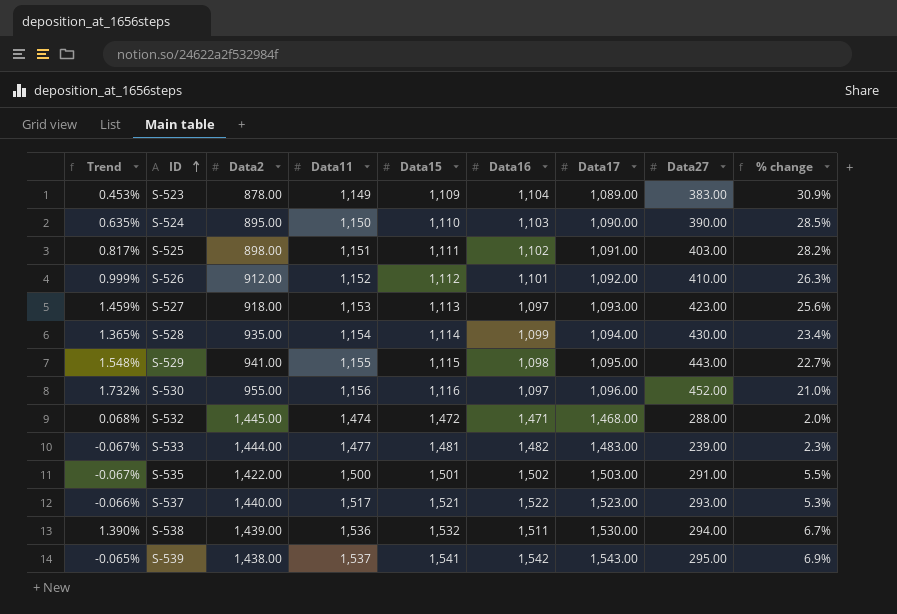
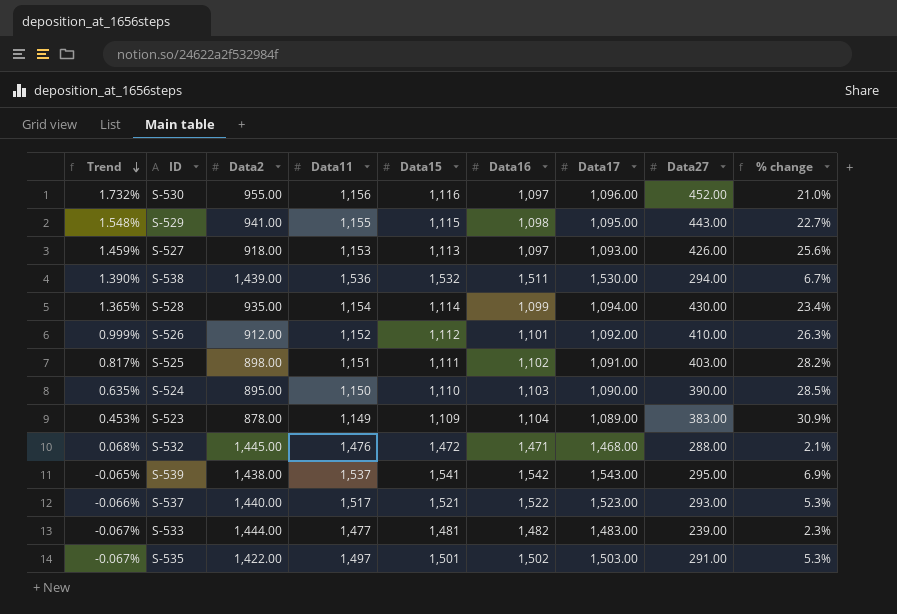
row order: ID ascending -> Trend descending
S-527 | Data27: 423.00 -> 426.00
S-532 | Data11: 1,474 -> 1,476
S-532 | % change: 2.0% -> 2.1%
S-535 | Data11: 1,500 -> 1,497
S-535 | % change: 5.5% -> 5.3%

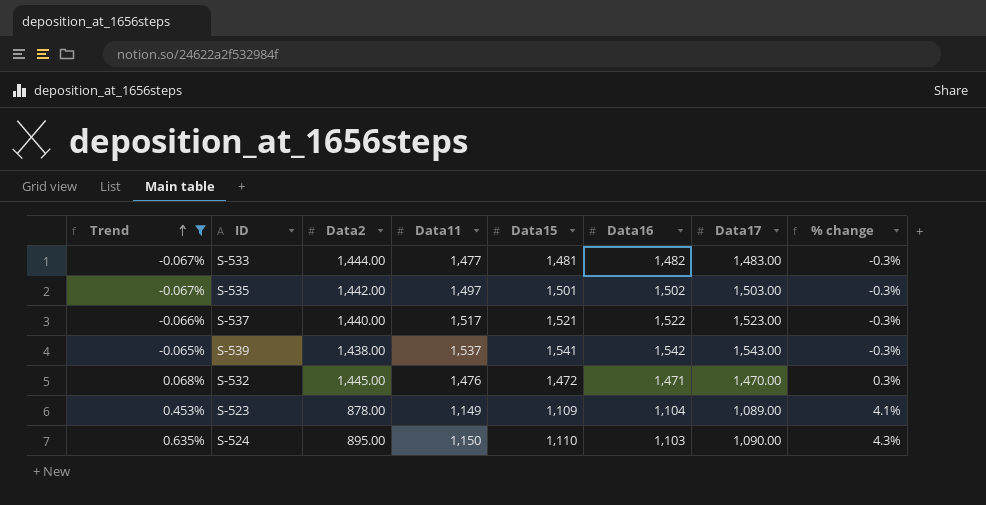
filter: none -> Trend <= 0.635%
row order: Trend descending -> Trend ascending
column Data27 | position: 8 -> none
column % change | formula: ([Data11] - [Data2]) / [Data2] -> ([Data11] - [Data16]) / [Data16]
S-535 | Data2: 1,422.00 -> 1,442.00
S-532 | Data17: 1,468.00 -> 1,470.00

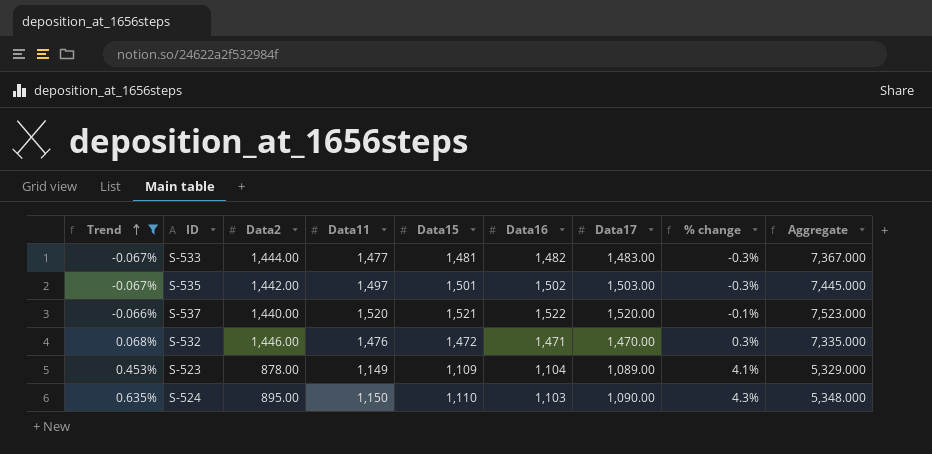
column Aggregate | formula: none -> [Data2] + [Data11] + [Data15] + [Data16] + [Data17]
row S-539: -0.065% | 1,438.00 | 1,537 | 1,541 | 1,542 | 1,543.00 | -0.3% -> none
S-537 | Data11: 1,517 -> 1,520
S-537 | Data17: 1,523.00 -> 1,520.00
S-537 | % change: -0.3% -> -0.1%
S-532 | Data2: 1,445.00 -> 1,446.00

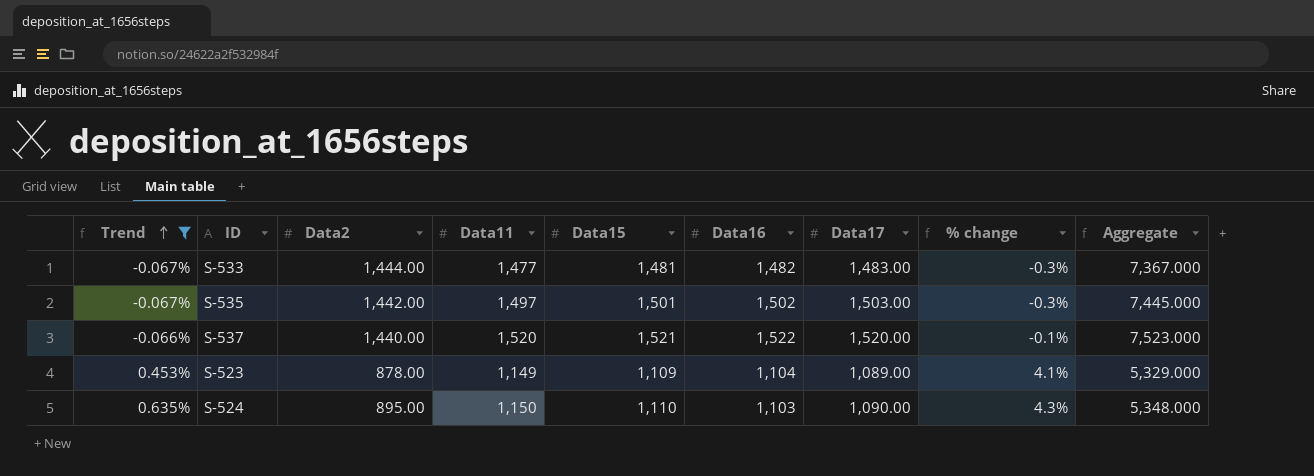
row S-532: 0.068% | 1,446.00 | 1,476 | 1,472 | 1,471 | 1,470.00 | 0.3% | 7,335.000 -> none

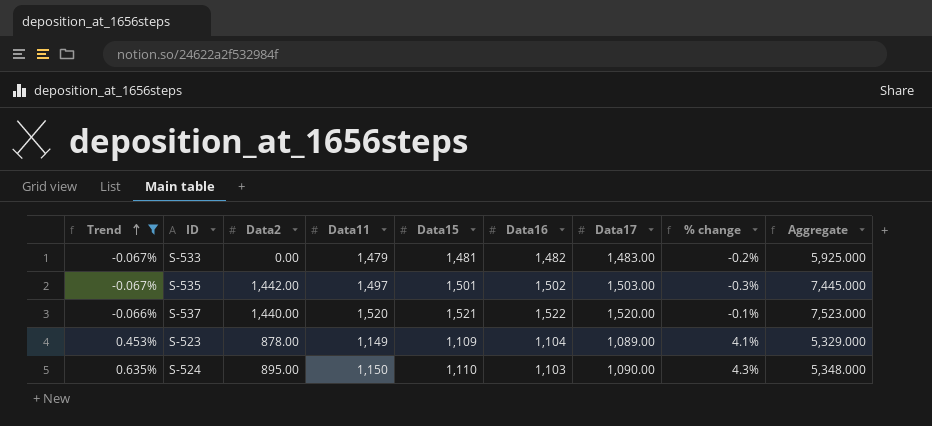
S-533 | Data2: 1,444.00 -> 0.00
S-533 | Data11: 1,477 -> 1,479
S-533 | % change: -0.3% -> -0.2%
S-533 | Aggregate: 7,367.000 -> 5,925.000

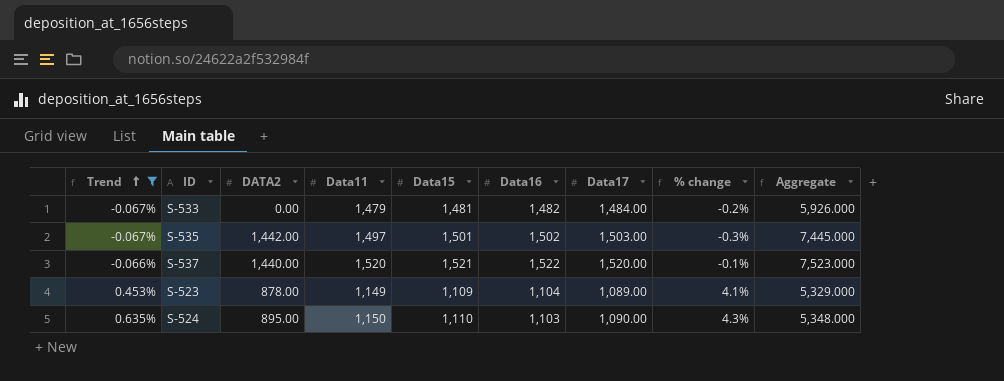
column name: Data2 -> DATA2
S-533 | Data17: 1,483.00 -> 1,484.00
S-533 | Aggregate: 5,925.000 -> 5,926.000

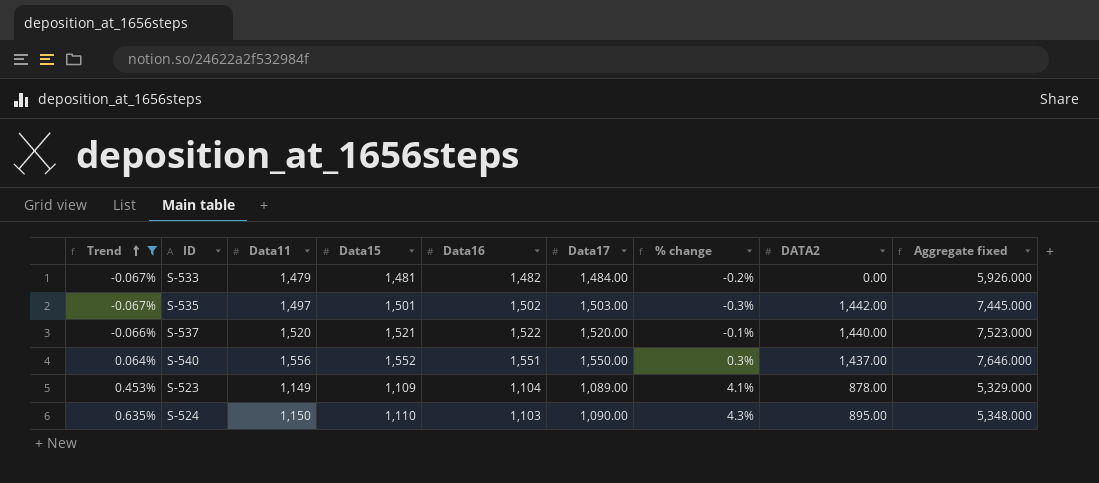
column DATA2 | position: 3 -> 8
column name: Aggregate -> Aggregate fixed
row S-540: none -> 0.064% | 1,556 | 1,552 | 1,551 | 1,550.00 | 0.3% | 1,437.00 | 7,646.000

